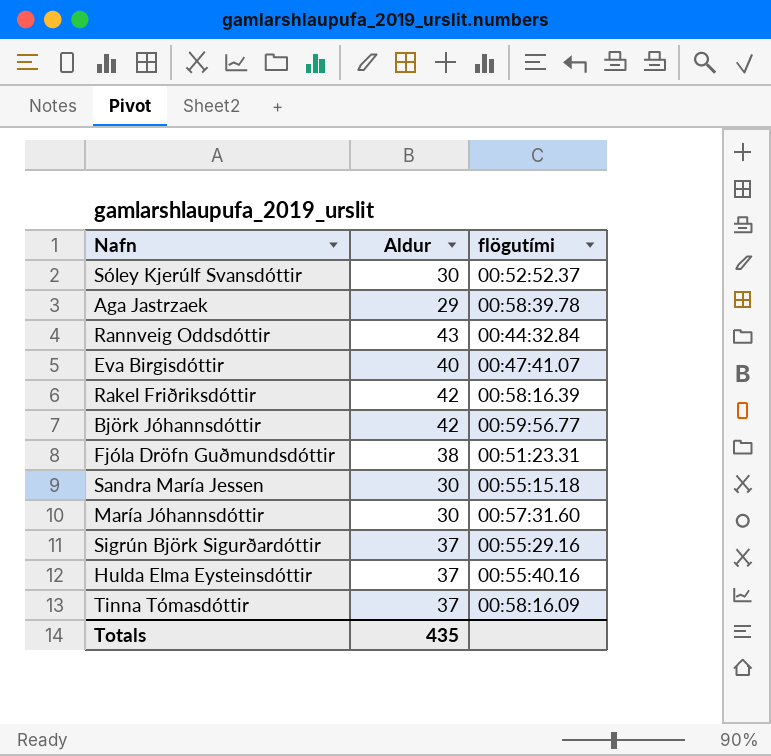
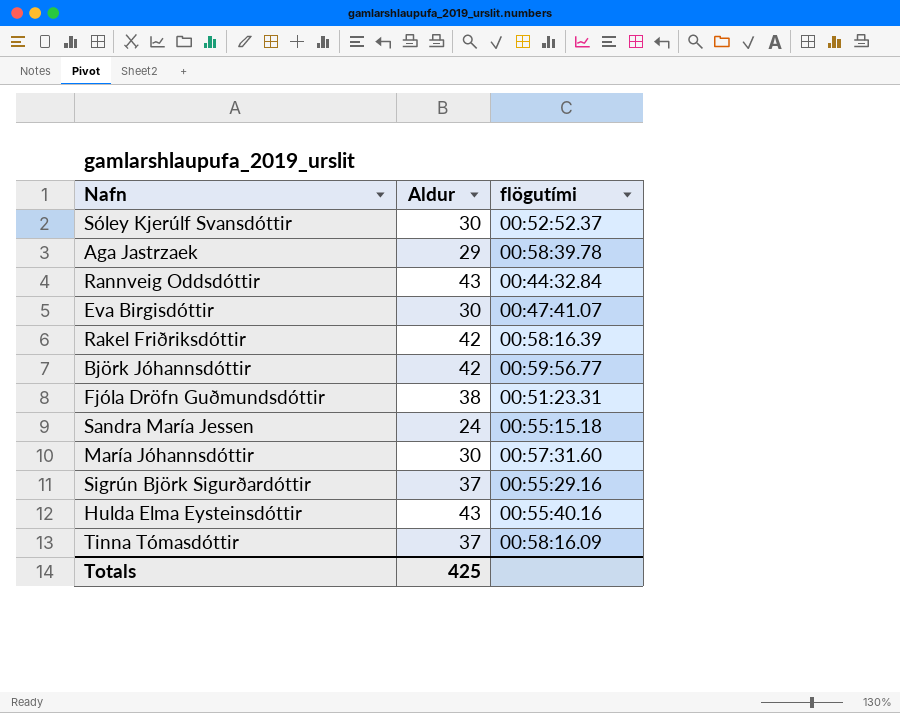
Eva Birgisdóttir | Aldur: 40 -> 30
Sandra María Jessen | Aldur: 30 -> 24
Hulda Elma Eysteinsdóttir | Aldur: 37 -> 43
Totals | Aldur: 435 -> 425

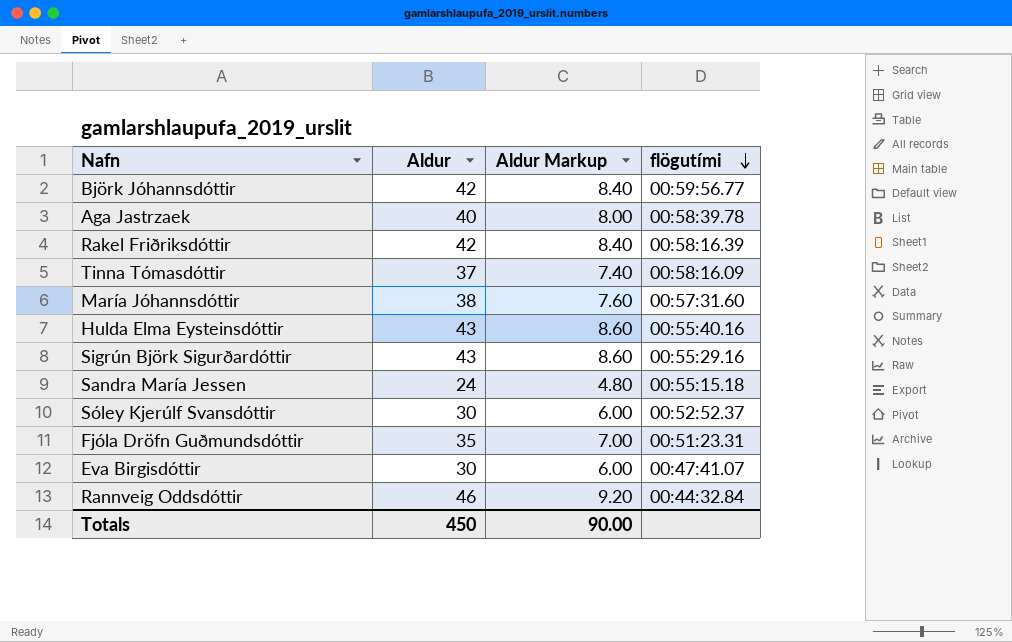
row order: none -> flögutími descending
column Aldur Markup | formula: none -> [Aldur] * 0.2
Aga Jastrzaek | Aldur: 29 -> 40
María Jóhannsdóttir | Aldur: 30 -> 38
Sigrún Björk Sigurðardóttir | Aldur: 37 -> 43
Fjóla Dröfn Guðmundsdóttir | Aldur: 38 -> 35
Rannveig Oddsdóttir | Aldur: 43 -> 46
Totals | Aldur: 425 -> 450

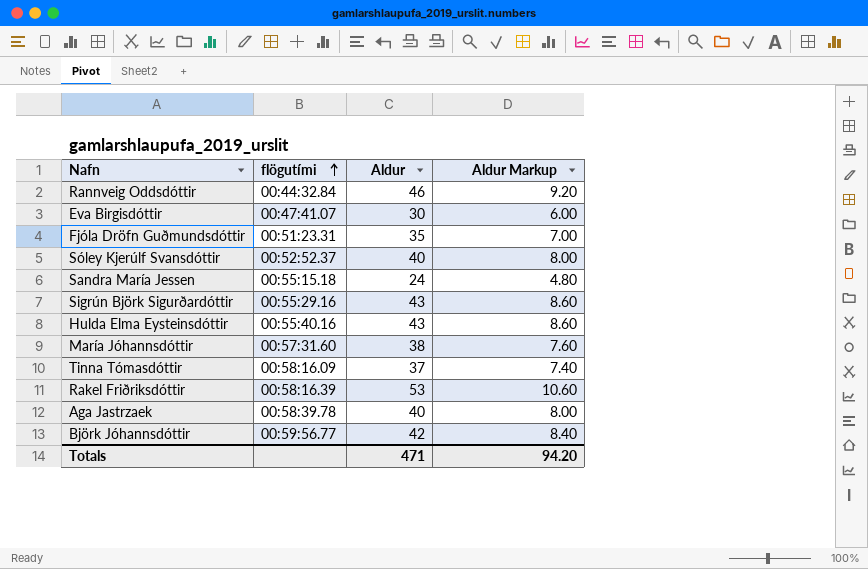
row order: flögutími descending -> flögutími ascending
column flögutími | position: 4 -> 2
Sóley Kjerúlf Svansdóttir | Aldur: 30 -> 40
Sóley Kjerúlf Svansdóttir | Aldur Markup: 6.00 -> 8.00
Rakel Friðriksdóttir | Aldur: 42 -> 53
Rakel Friðriksdóttir | Aldur Markup: 8.40 -> 10.60
Totals | Aldur: 450 -> 471
Totals | Aldur Markup: 90.00 -> 94.20

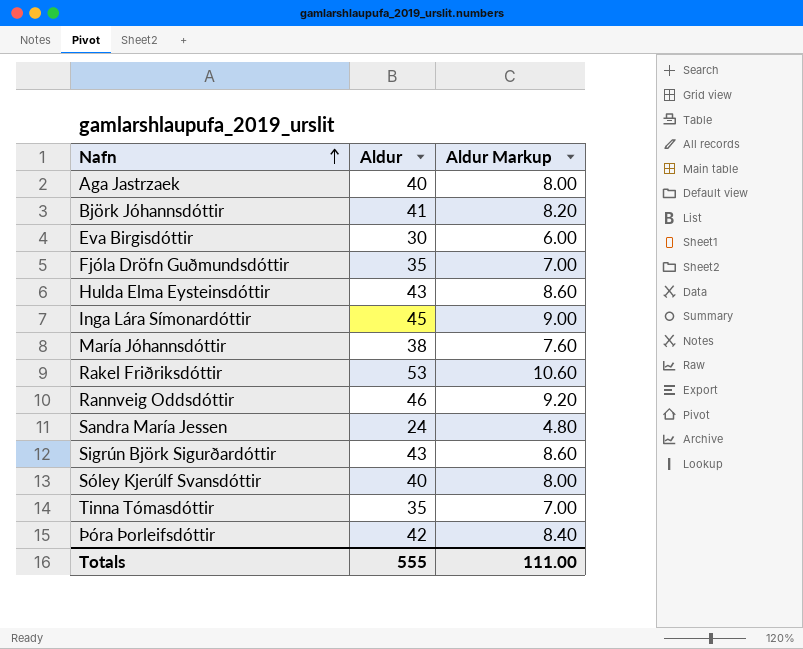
row order: flögutími ascending -> Nafn ascending
column flögutími | position: 2 -> none
Björk Jóhannsdóttir | Aldur: 42 -> 41
Björk Jóhannsdóttir | Aldur Markup: 8.40 -> 8.20
row Inga Lára Símonardóttir: none -> 45 | 9.00
Tinna Tómasdóttir | Aldur: 37 -> 35
Tinna Tómasdóttir | Aldur Markup: 7.40 -> 7.00
row Þóra Þorleifsdóttir: none -> 42 | 8.40
Totals | Aldur: 471 -> 555
Totals | Aldur Markup: 94.20 -> 111.00

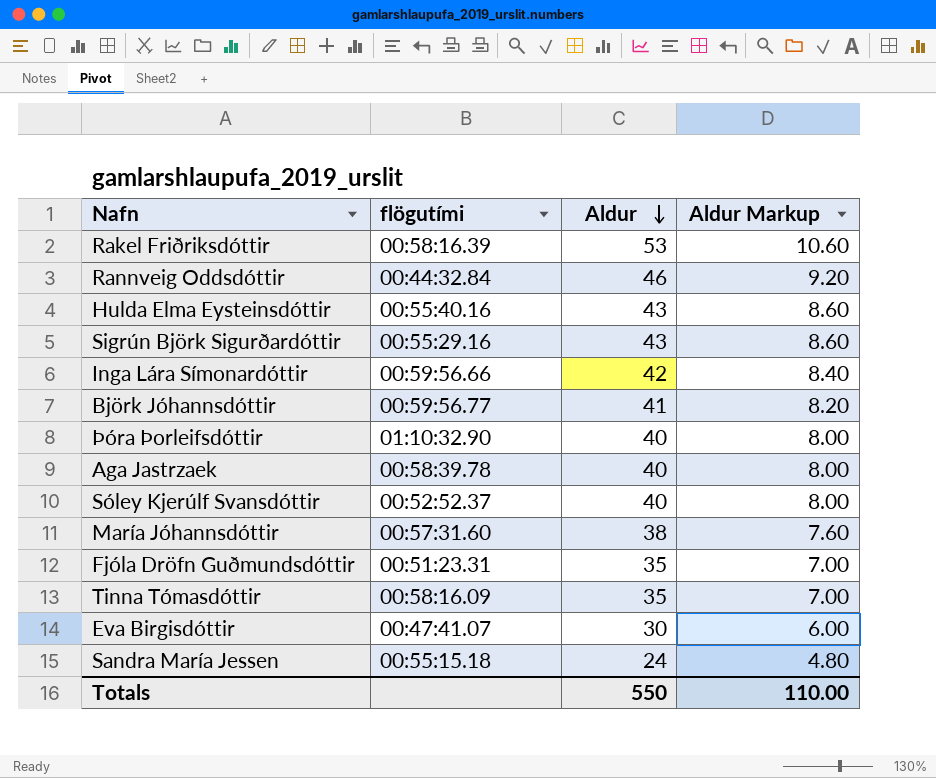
row order: Nafn ascending -> Aldur descending
column flögutími | position: none -> 2
Inga Lára Símonardóttir | Aldur: 45 -> 42
Inga Lára Símonardóttir | Aldur Markup: 9.00 -> 8.40
Þóra Þorleifsdóttir | Aldur: 42 -> 40
Þóra Þorleifsdóttir | Aldur Markup: 8.40 -> 8.00
Totals | Aldur: 555 -> 550
Totals | Aldur Markup: 111.00 -> 110.00

